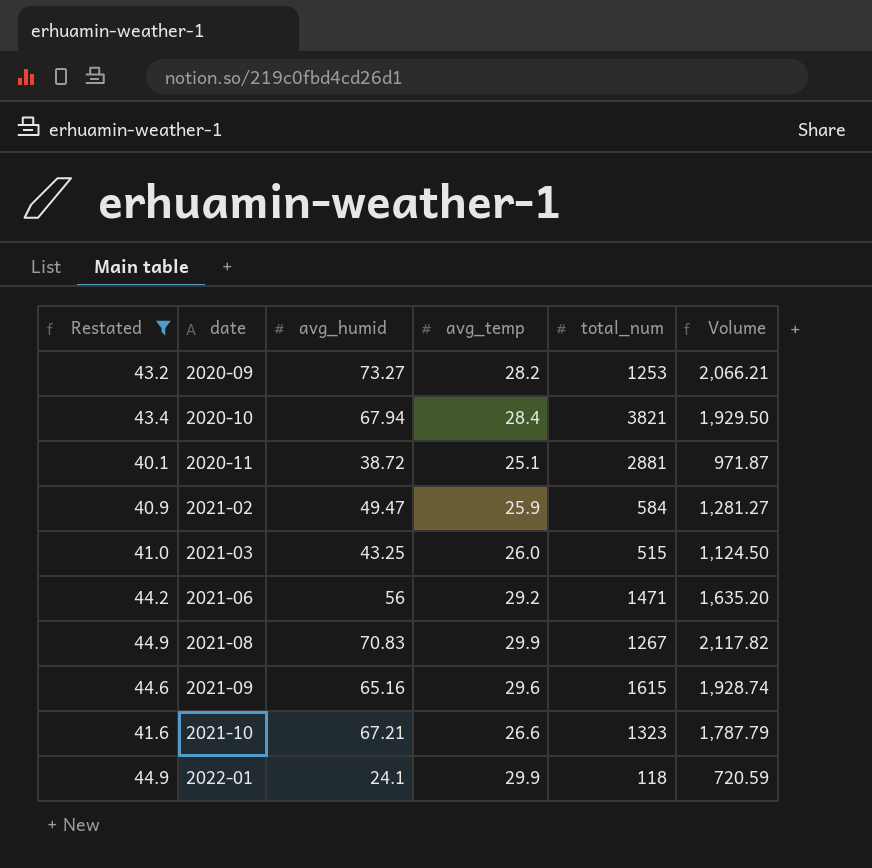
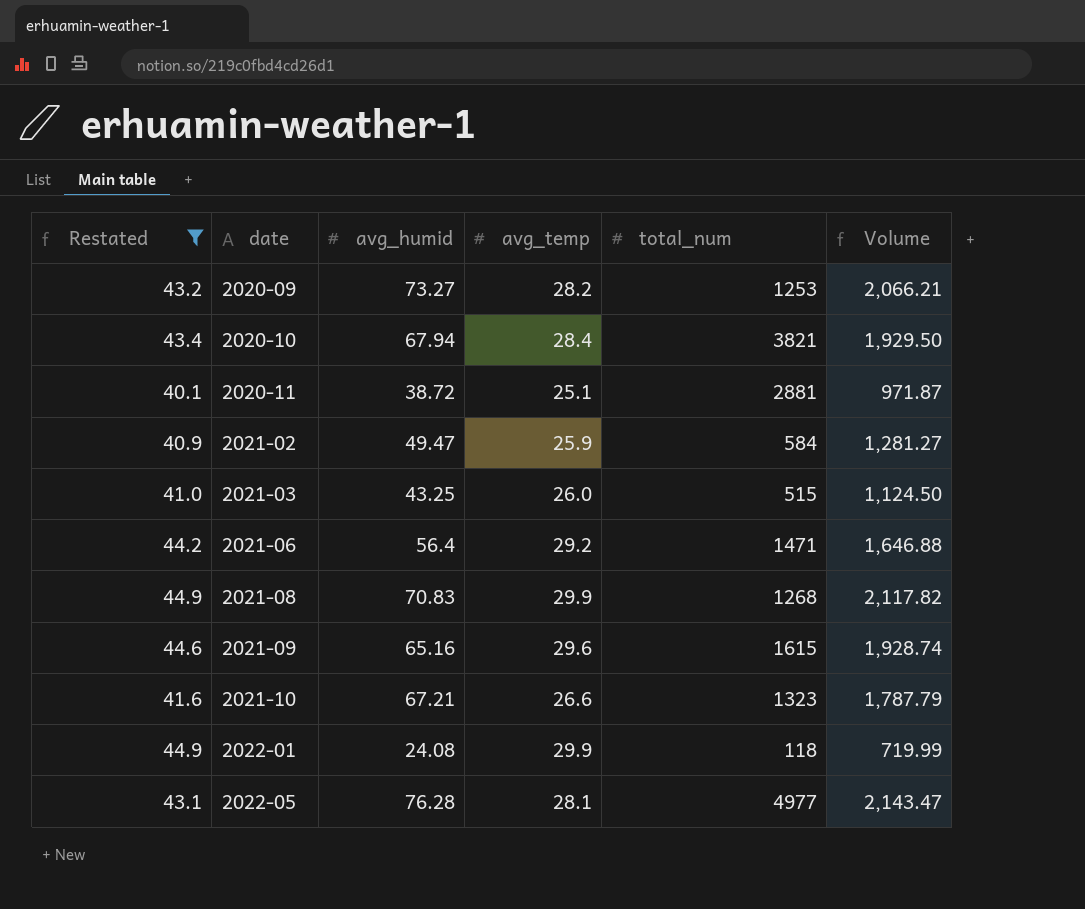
2021-06 | avg_humid: 56 -> 56.4
2021-06 | Volume: 1,635.20 -> 1,646.88
2021-08 | total_num: 1267 -> 1268
2022-01 | avg_humid: 24.1 -> 24.08
2022-01 | Volume: 720.59 -> 719.99
row 2022-05: none -> 43.1 | 76.28 | 28.1 | 4977 | 2,143.47

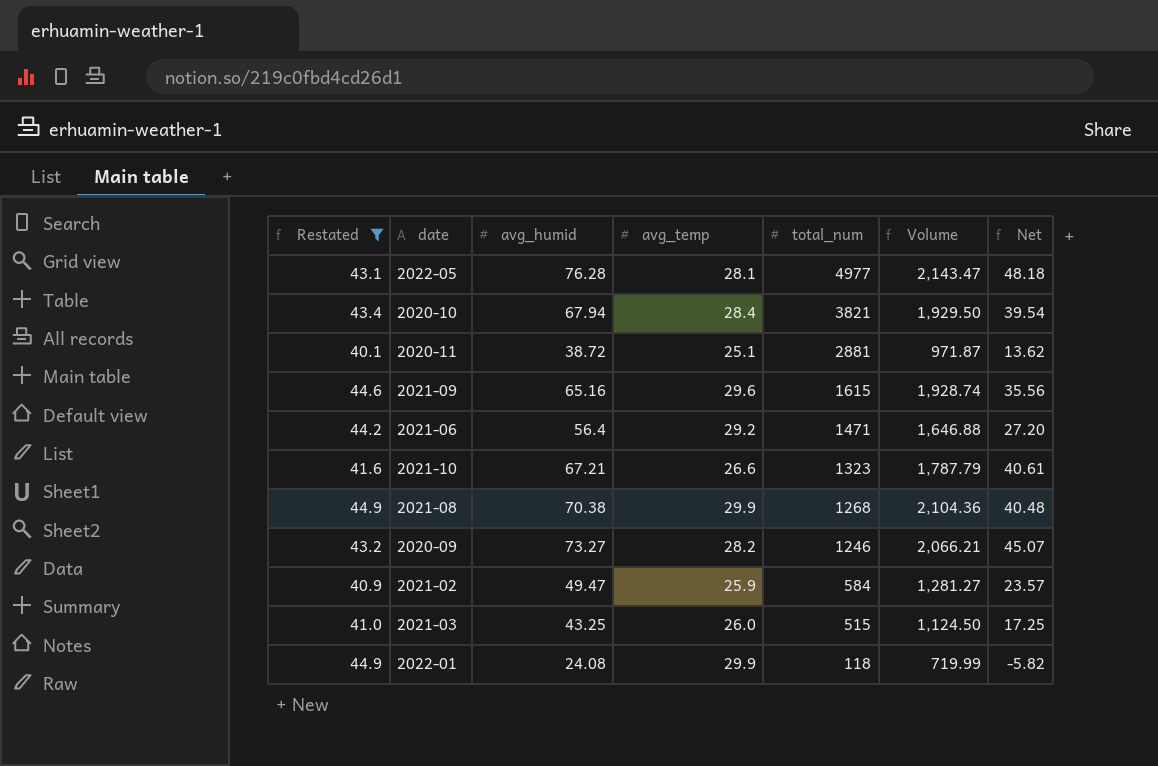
row order: date ascending -> total_num descending
column Net | formula: none -> [avg_humid] - [avg_temp]
2021-08 | avg_humid: 70.83 -> 70.38
2021-08 | Volume: 2,117.82 -> 2,104.36
2020-09 | total_num: 1253 -> 1246

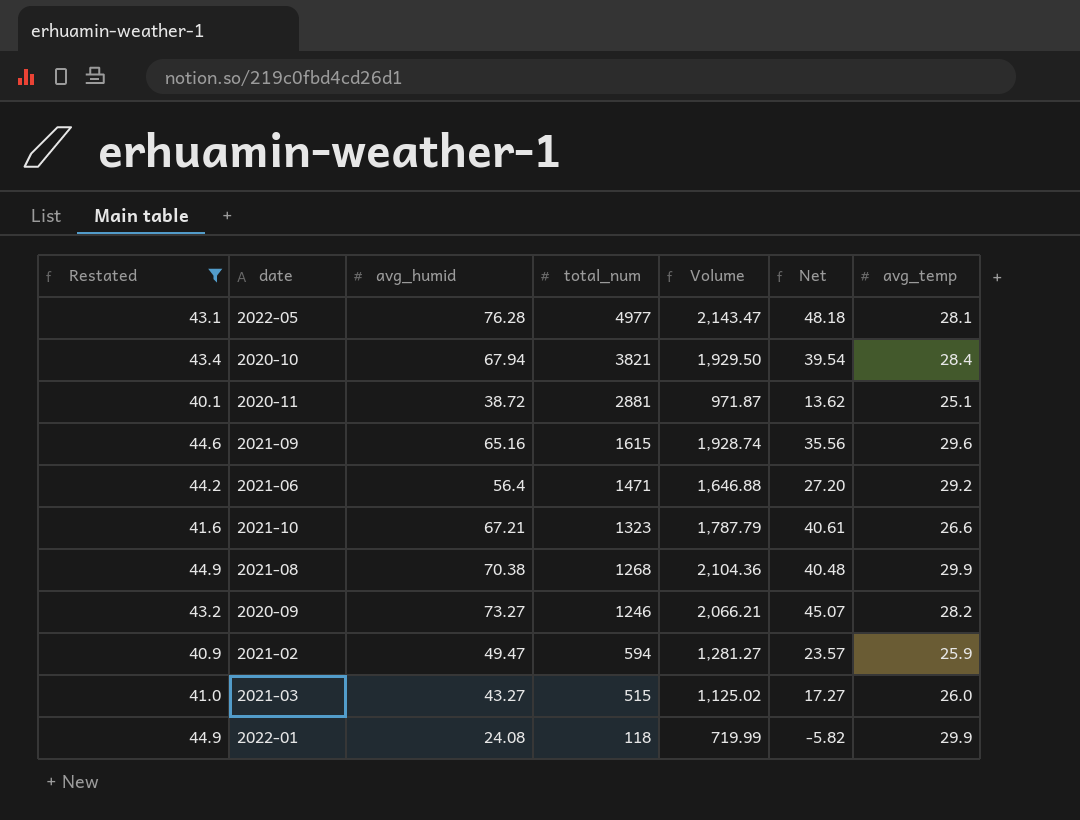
column avg_temp | position: 4 -> 7
2021-02 | total_num: 584 -> 594
2021-03 | avg_humid: 43.25 -> 43.27
2021-03 | Volume: 1,124.50 -> 1,125.02
2021-03 | Net: 17.25 -> 17.27

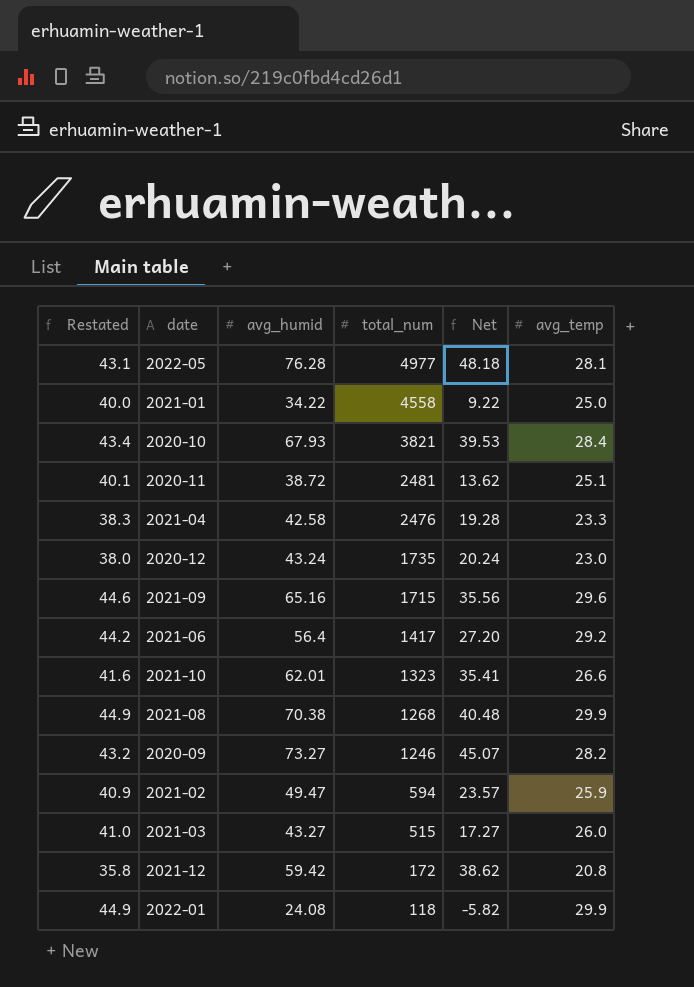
filter: Restated >= 40.1 -> none
column Volume | formula: [avg_humid] * [avg_temp] -> none
2020-10 | avg_humid: 67.94 -> 67.93
2020-10 | Net: 39.54 -> 39.53
2020-11 | total_num: 2881 -> 2481
2021-09 | total_num: 1615 -> 1715
2021-06 | total_num: 1471 -> 1417
2021-10 | avg_humid: 67.21 -> 62.01
2021-10 | Net: 40.61 -> 35.41

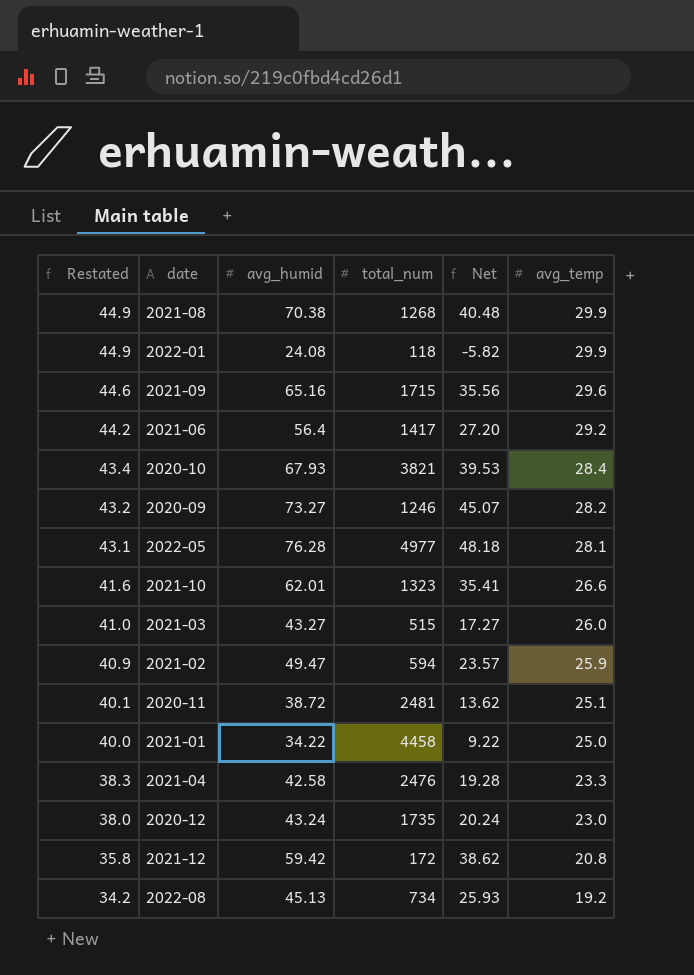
row order: total_num descending -> Restated descending
2021-01 | total_num: 4558 -> 4458
row 2022-08: none -> 34.2 | 45.13 | 734 | 25.93 | 19.2

